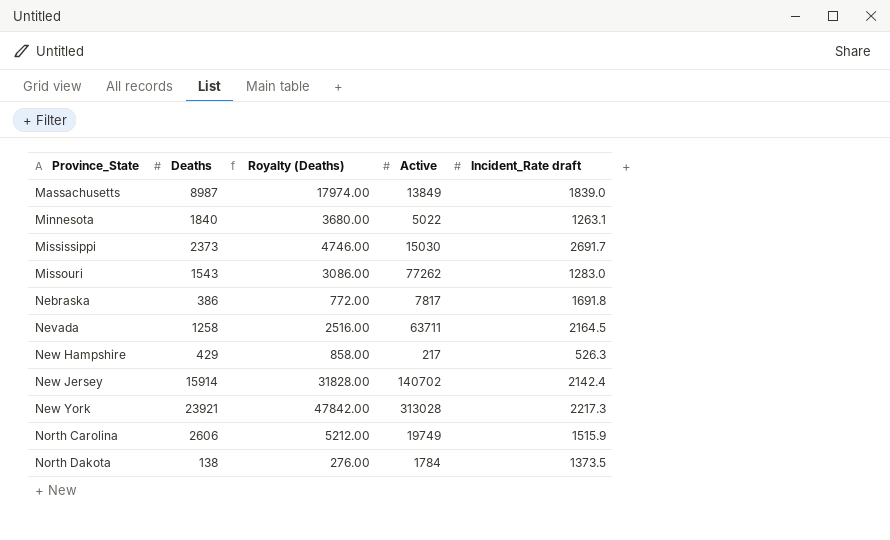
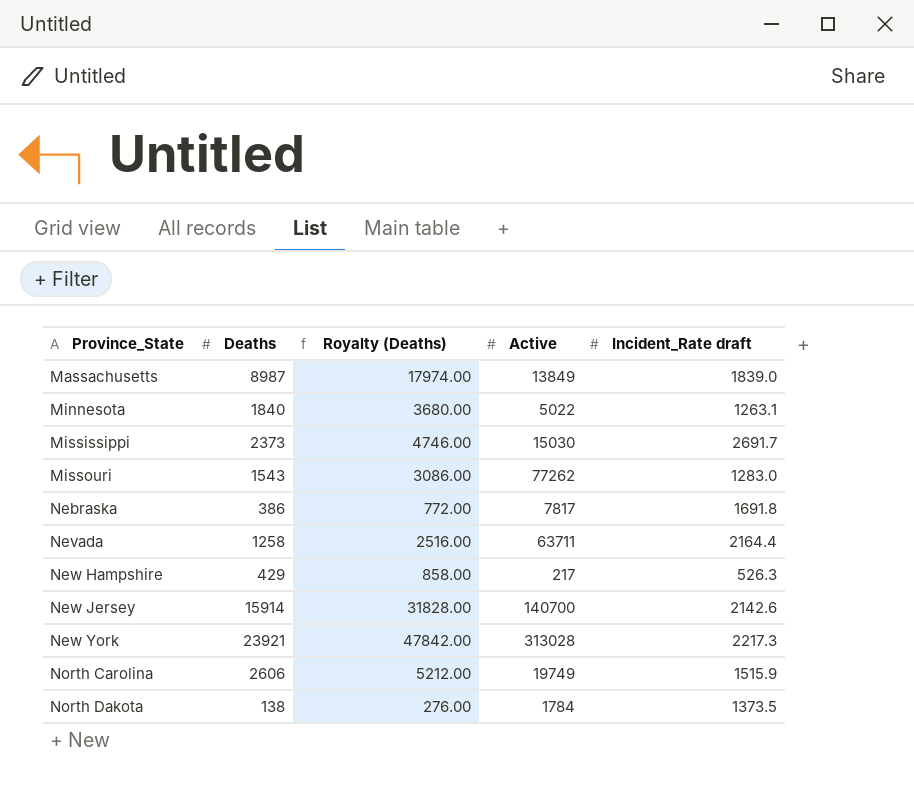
Nevada | Incident_Rate draft: 2164.5 -> 2164.4
New Jersey | Active: 140702 -> 140700
New Jersey | Incident_Rate draft: 2142.4 -> 2142.6

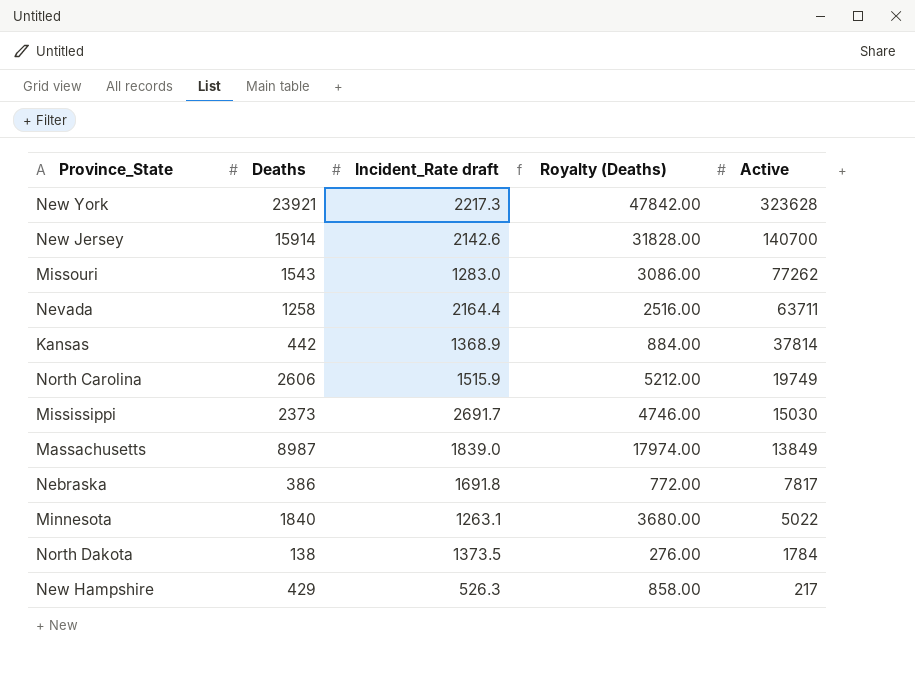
row order: Province_State ascending -> Active descending
column Incident_Rate draft | position: 5 -> 3
New York | Active: 313028 -> 323628
row Kansas: none -> 442 | 1368.9 | 884.00 | 37814

